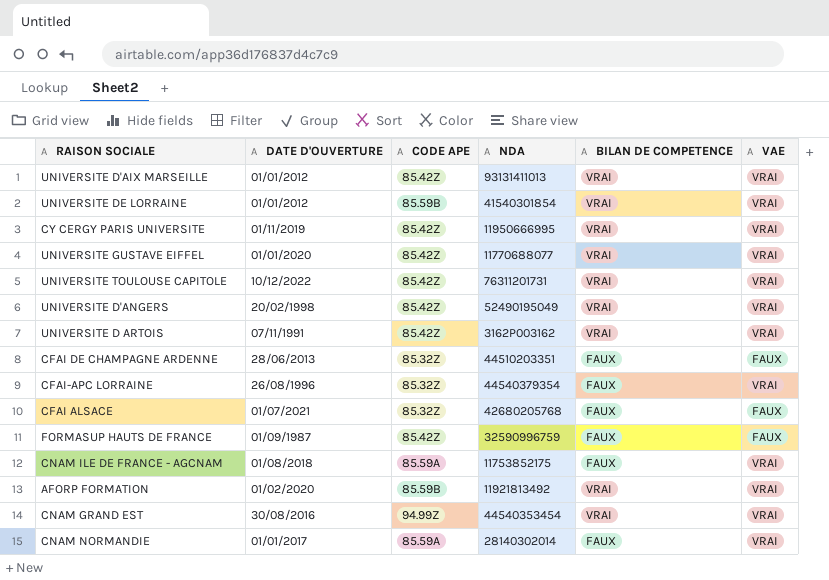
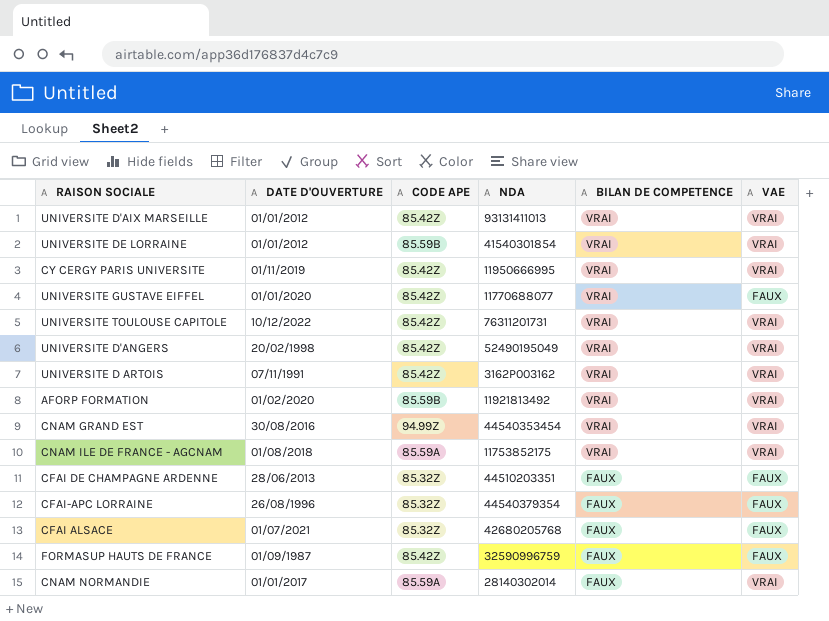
row order: none -> BILAN DE COMPETENCE descending
UNIVERSITE GUSTAVE EIFFEL | VAE: VRAI -> FAUX
CNAM ILE DE FRANCE - AGCNAM | BILAN DE COMPETENCE: FAUX -> VRAI
CFAI-APC LORRAINE | VAE: VRAI -> FAUX

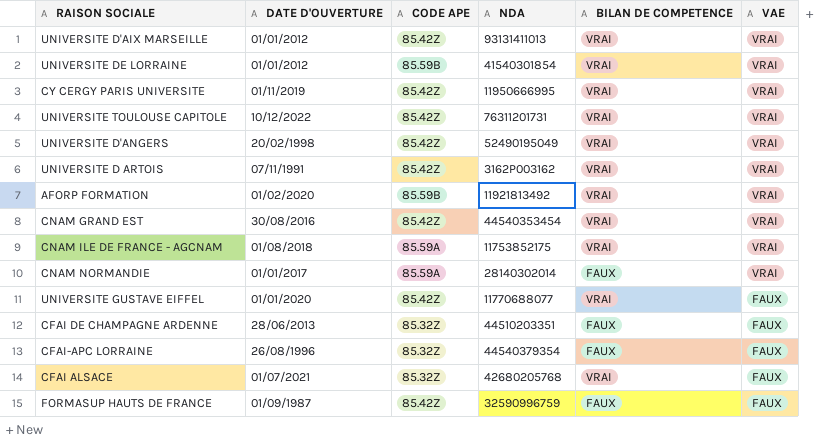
row order: BILAN DE COMPETENCE descending -> VAE descending
CNAM GRAND EST | CODE APE: 94.99Z -> 85.42Z
CFAI ALSACE | BILAN DE COMPETENCE: FAUX -> VRAI

